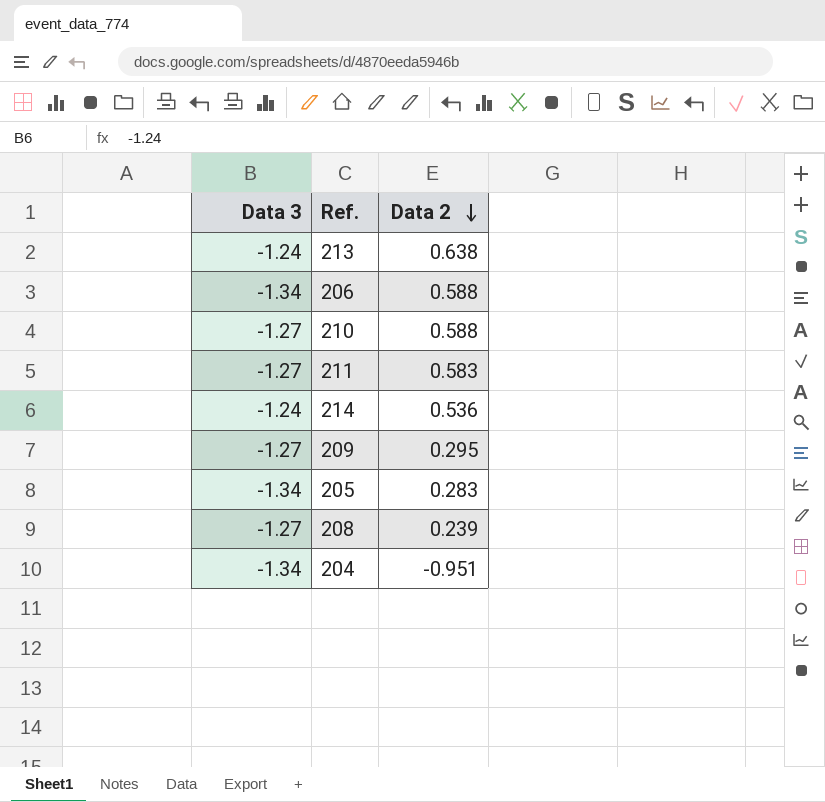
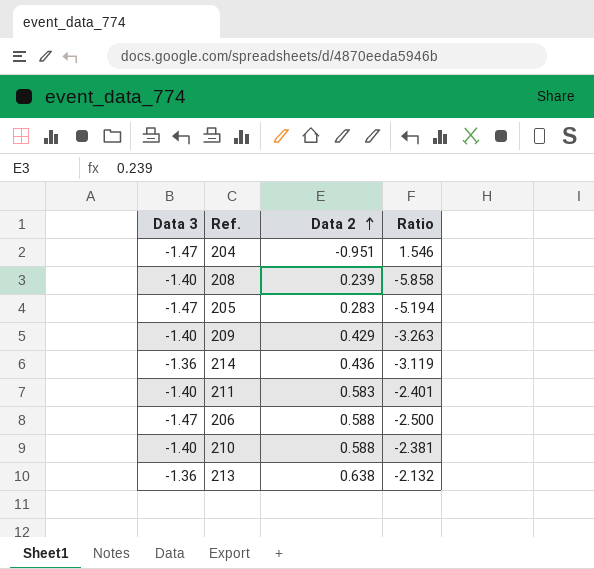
row order: Data 2 descending -> Data 2 ascending
column Ratio | formula: none -> [Data 3] / [Data 2]
204 | Data 3: -1.34 -> -1.47
208 | Data 3: -1.27 -> -1.40
205 | Data 3: -1.34 -> -1.47
209 | Data 3: -1.27 -> -1.40
209 | Data 2: 0.295 -> 0.429
214 | Data 3: -1.24 -> -1.36
214 | Data 2: 0.536 -> 0.436
211 | Data 3: -1.27 -> -1.40
206 | Data 3: -1.34 -> -1.47
210 | Data 3: -1.27 -> -1.40
213 | Data 3: -1.24 -> -1.36

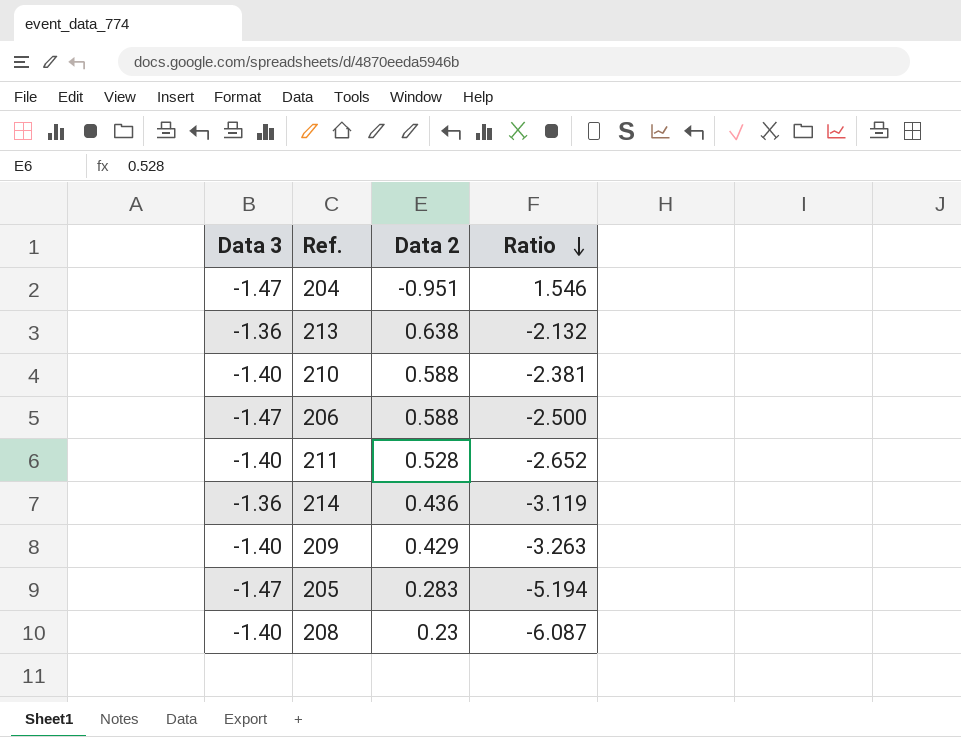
row order: Data 2 ascending -> Ratio descending
211 | Data 2: 0.583 -> 0.528
211 | Ratio: -2.401 -> -2.652
208 | Data 2: 0.239 -> 0.23
208 | Ratio: -5.858 -> -6.087

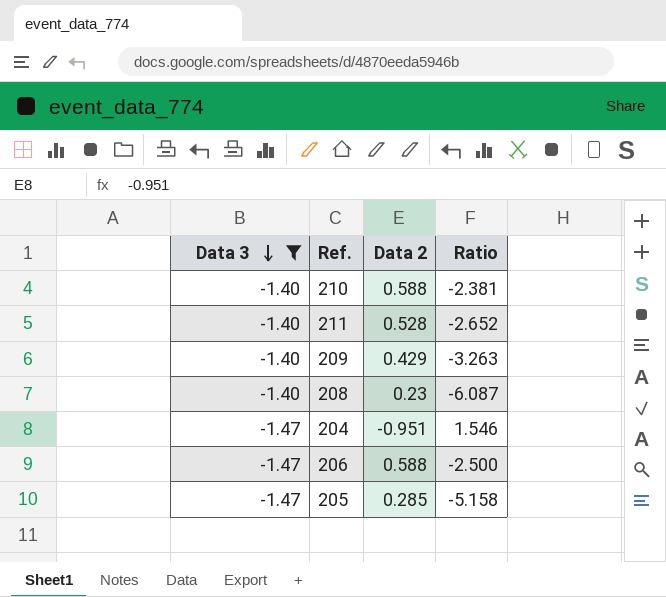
filter: none -> Data 3 != -1.36
row order: Ratio descending -> Data 3 descending
205 | Data 2: 0.283 -> 0.285
205 | Ratio: -5.194 -> -5.158

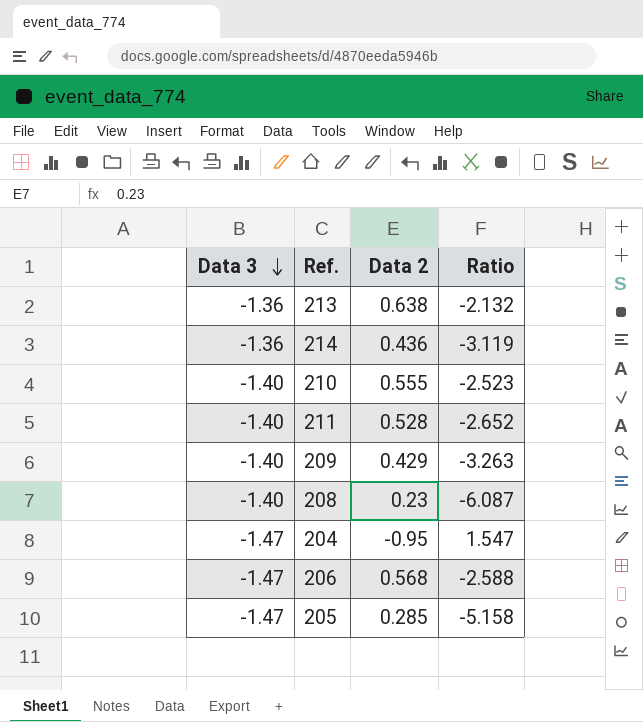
filter: Data 3 != -1.36 -> none
210 | Data 2: 0.588 -> 0.555
210 | Ratio: -2.381 -> -2.523
204 | Data 2: -0.951 -> -0.95
204 | Ratio: 1.546 -> 1.547
206 | Data 2: 0.588 -> 0.568
206 | Ratio: -2.500 -> -2.588

